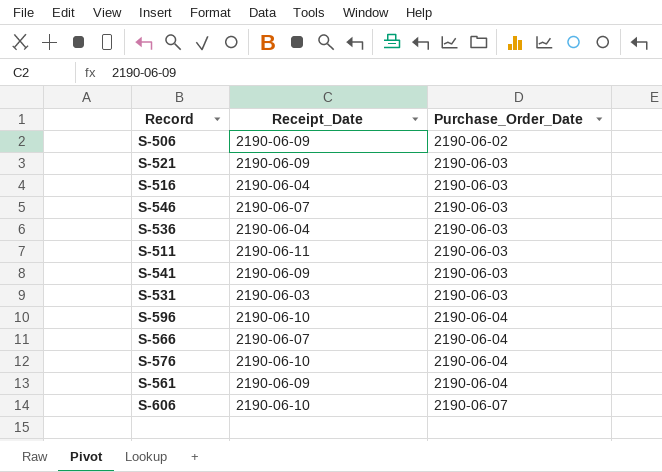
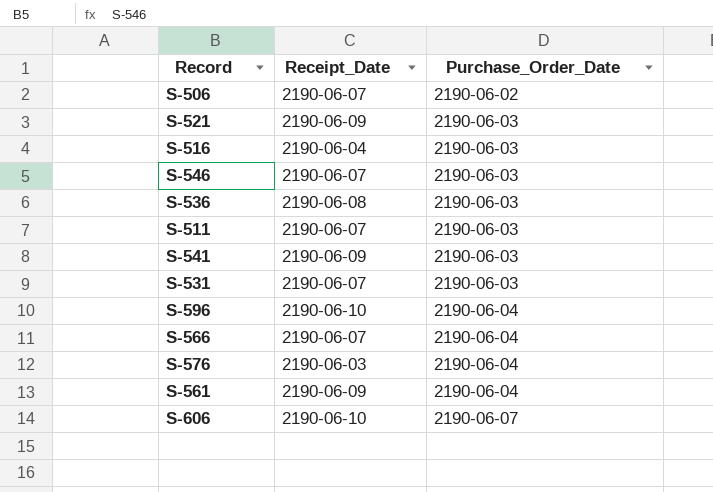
S-506 | Receipt_Date: 2190-06-09 -> 2190-06-07
S-536 | Receipt_Date: 2190-06-04 -> 2190-06-08
S-511 | Receipt_Date: 2190-06-11 -> 2190-06-07
S-531 | Receipt_Date: 2190-06-03 -> 2190-06-07
S-576 | Receipt_Date: 2190-06-10 -> 2190-06-03

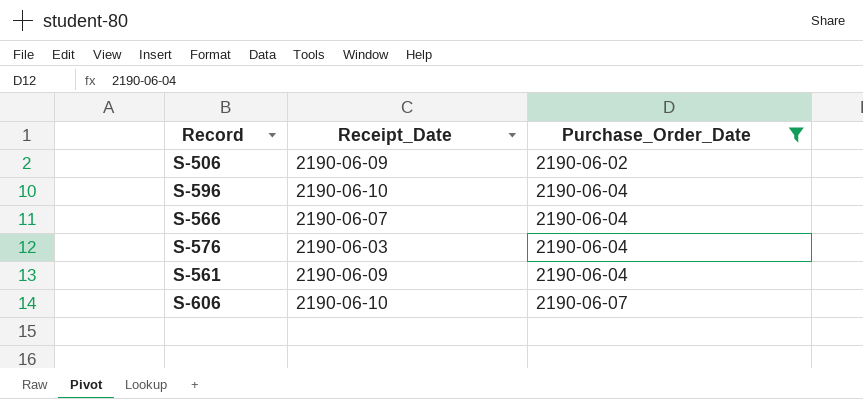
filter: none -> Purchase_Order_Date != 2190-06-03
S-506 | Receipt_Date: 2190-06-07 -> 2190-06-09

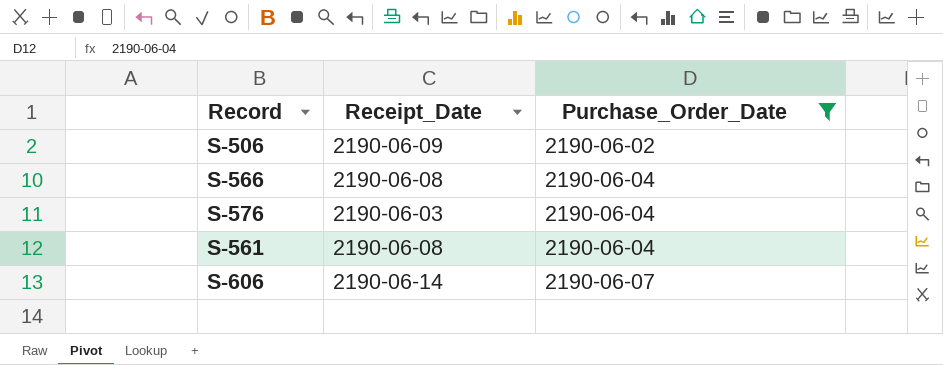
row S-596: 2190-06-10 | 2190-06-04 -> none
S-566 | Receipt_Date: 2190-06-07 -> 2190-06-08
S-561 | Receipt_Date: 2190-06-09 -> 2190-06-08
S-606 | Receipt_Date: 2190-06-10 -> 2190-06-14

